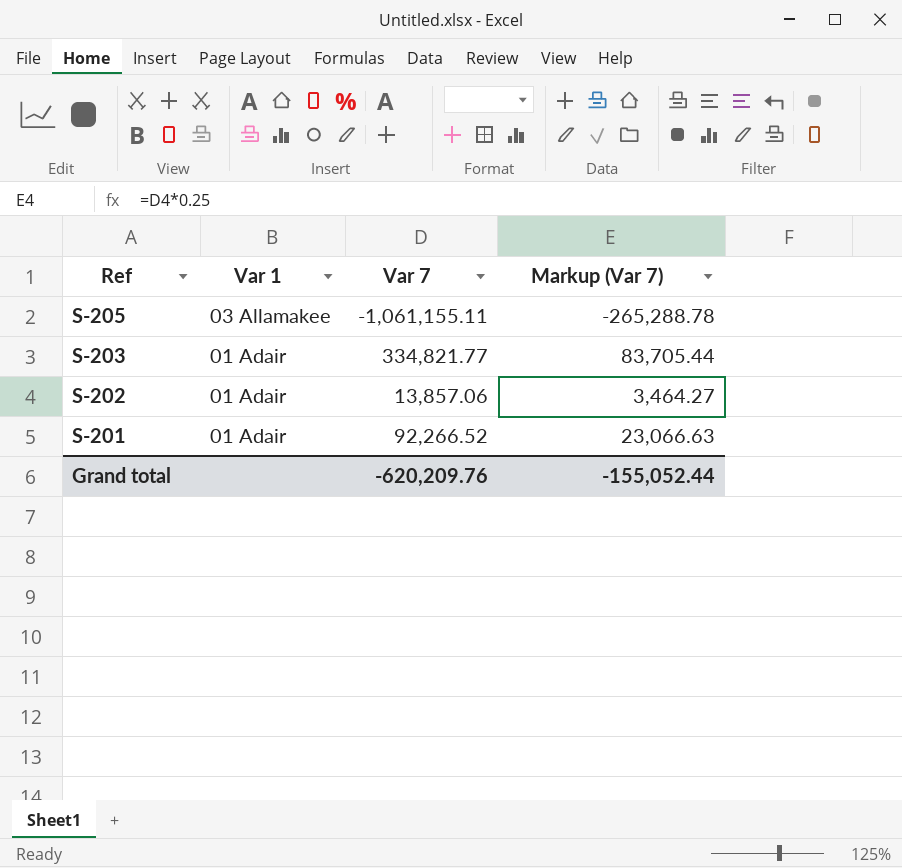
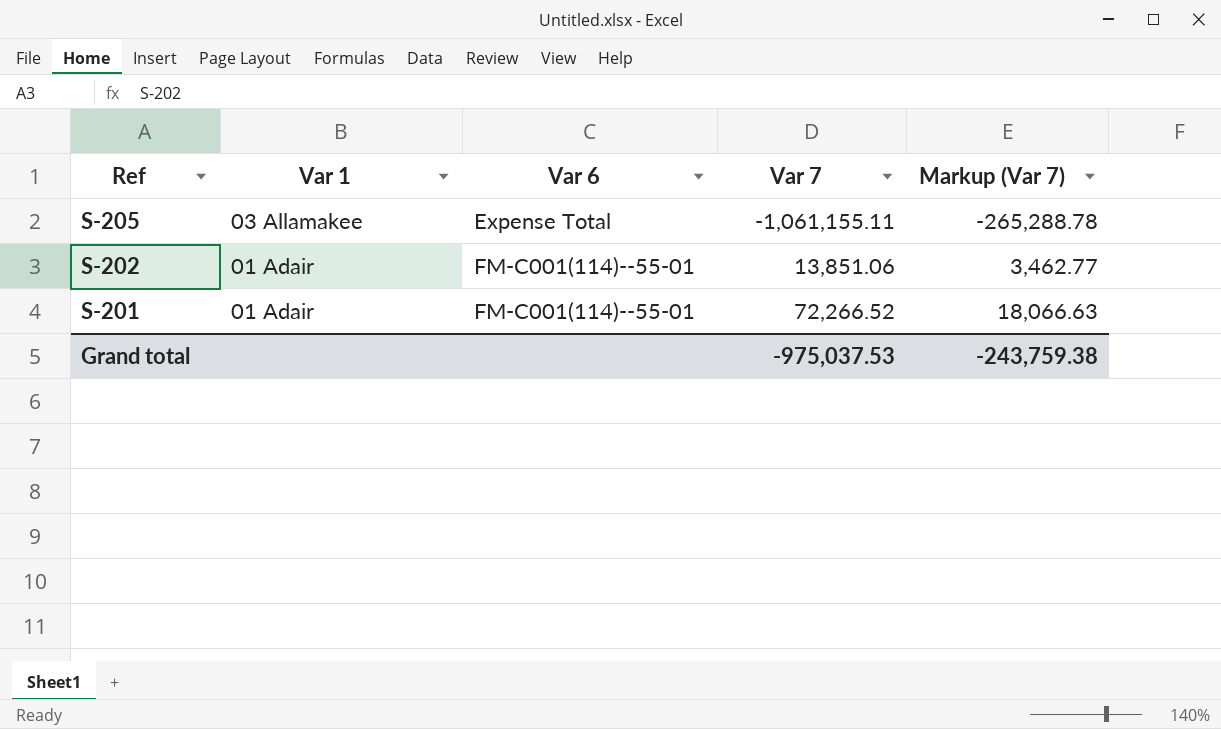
column Var 6 | position: none -> 3
row S-203: 01 Adair | 334,821.77 | 83,705.44 -> none
S-202 | Var 7: 13,857.06 -> 13,851.06
S-202 | Markup (Var 7): 3,464.27 -> 3,462.77
S-201 | Var 7: 92,266.52 -> 72,266.52
S-201 | Markup (Var 7): 23,066.63 -> 18,066.63
Grand total | Var 7: -620,209.76 -> -975,037.53
Grand total | Markup (Var 7): -155,052.44 -> -243,759.38

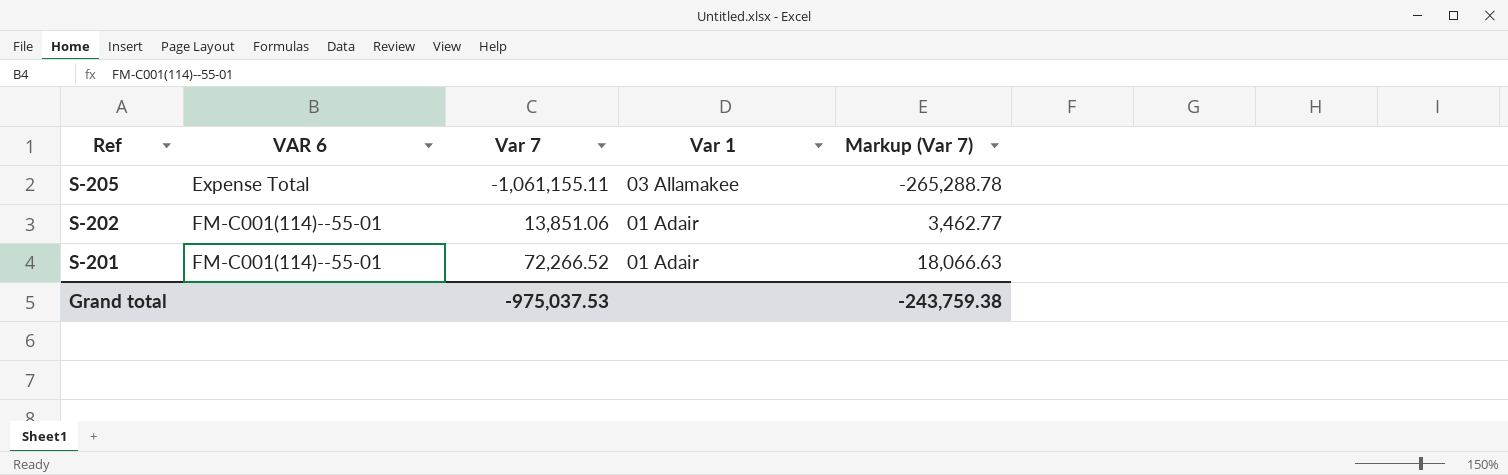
column name: Var 6 -> VAR 6
column Var 1 | position: 2 -> 4

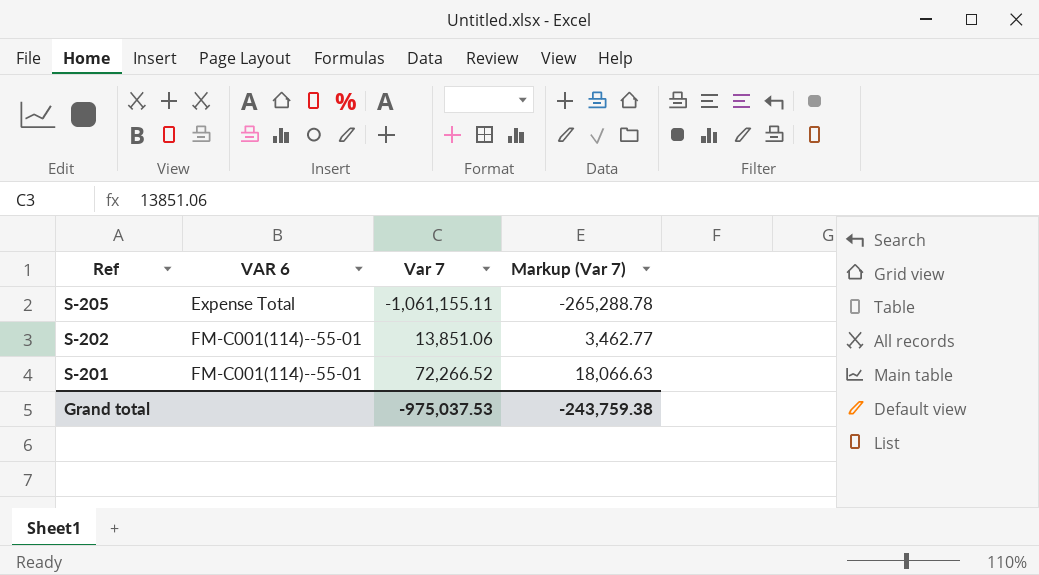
column Var 1 | position: 4 -> none

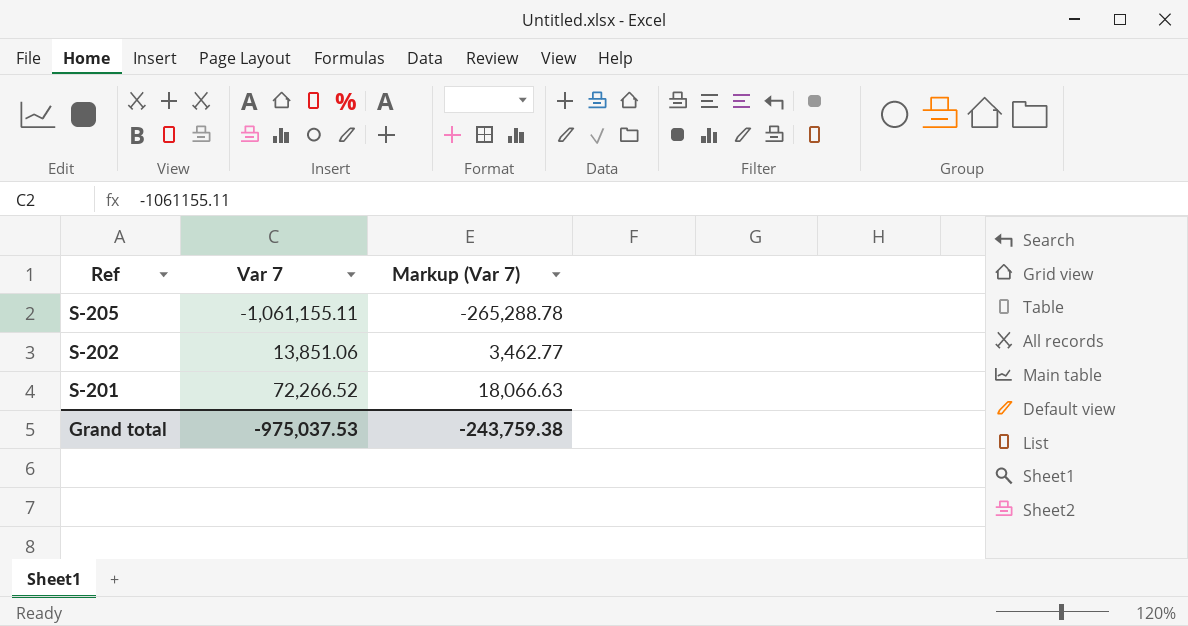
column VAR 6 | position: 2 -> none

